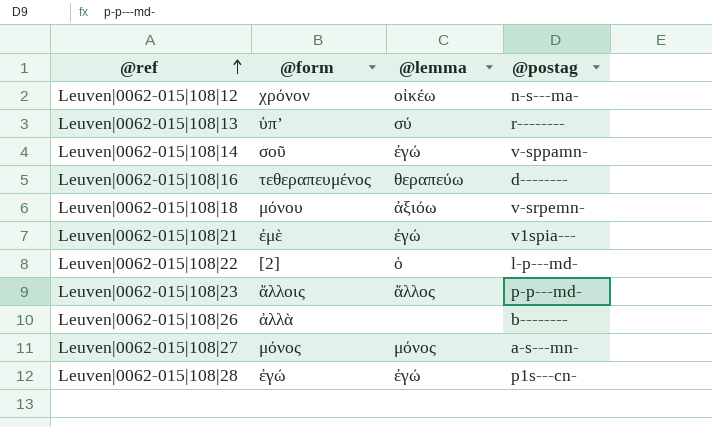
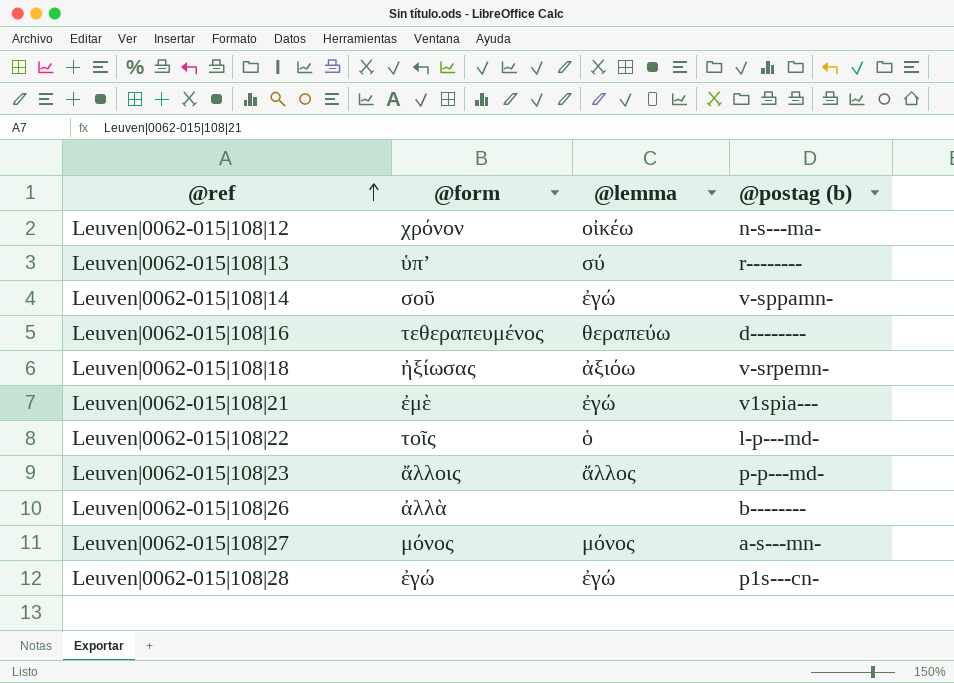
column name: @postag -> @postag (b)
Leuven|0062-015|108|18 | @form: μόνου -> ἠξίωσας
Leuven|0062-015|108|22 | @form: [2] -> τοῖς

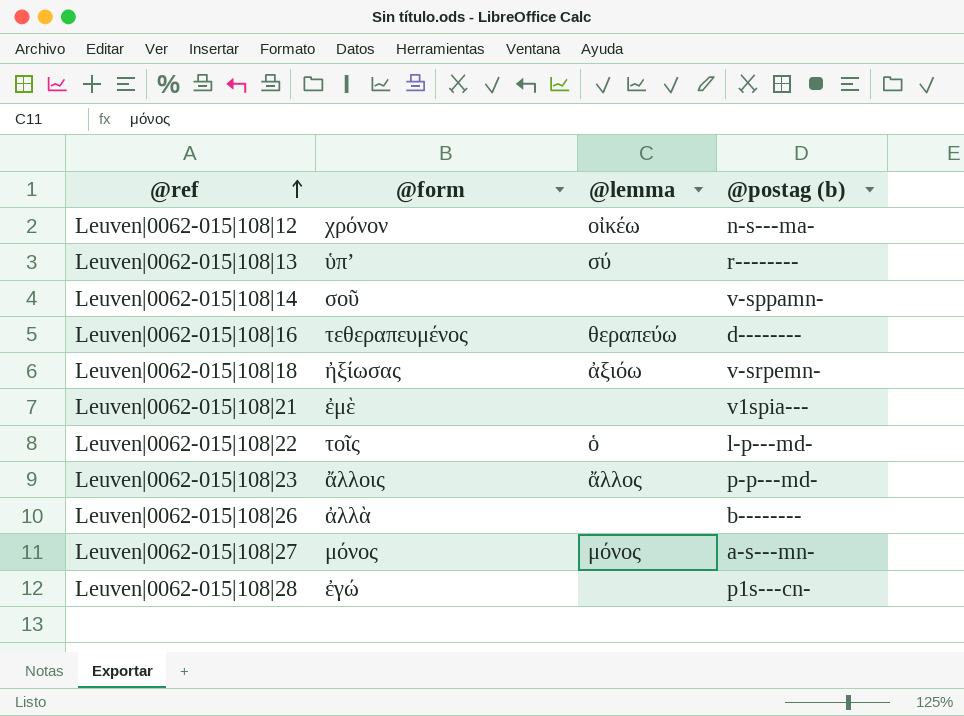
Leuven|0062-015|108|14 | @lemma: ἐγώ -> none
Leuven|0062-015|108|21 | @lemma: ἐγώ -> none
Leuven|0062-015|108|28 | @lemma: ἐγώ -> none

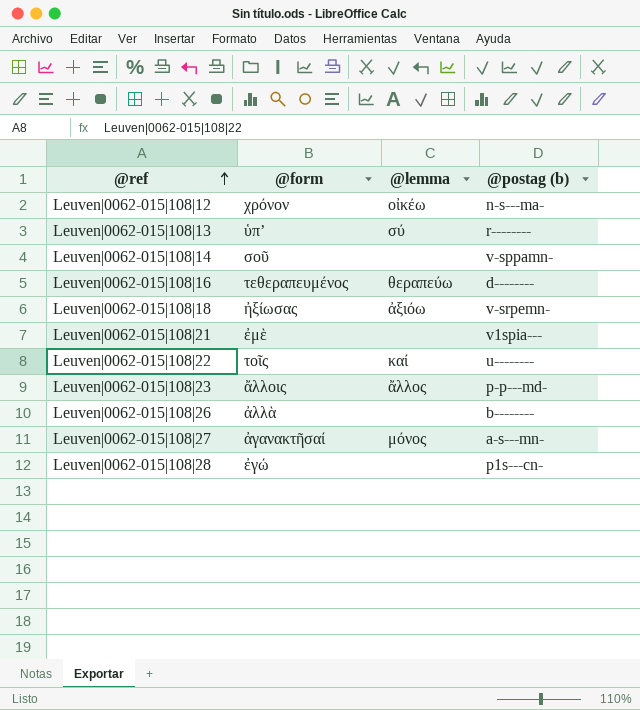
Leuven|0062-015|108|22 | @lemma: ὁ -> καί
Leuven|0062-015|108|22 | @postag (b): l-p---md- -> u--------
Leuven|0062-015|108|27 | @form: μόνος -> ἀγανακτῆσαί

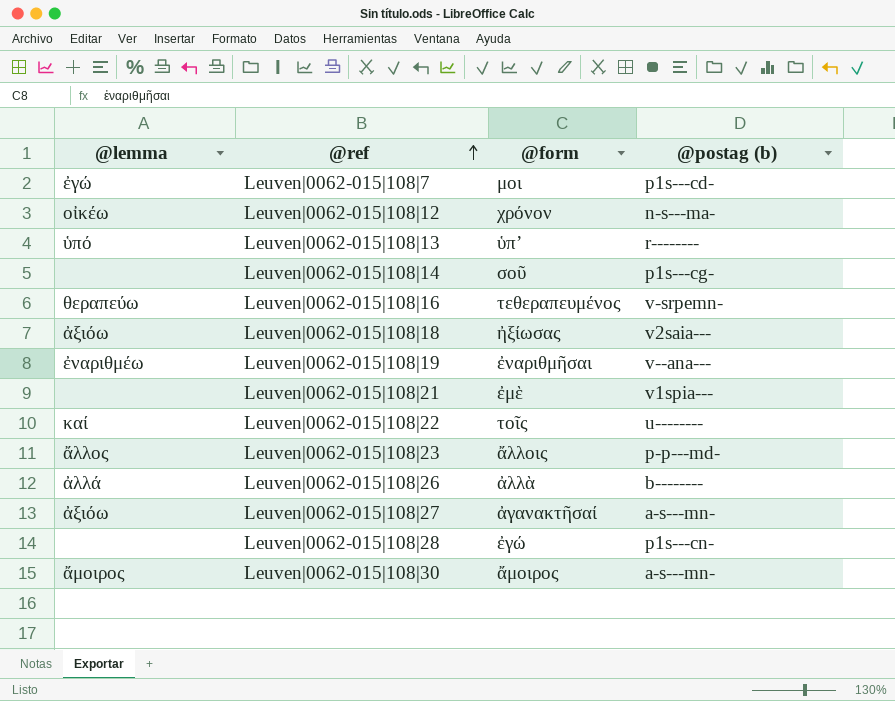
column @lemma | position: 3 -> 1
row Leuven|0062-015|108|7: none -> ἐγώ | μοι | p1s---cd-
Leuven|0062-015|108|13 | @lemma: σύ -> ὑπό
Leuven|0062-015|108|14 | @postag (b): v-sppamn- -> p1s---cg-
Leuven|0062-015|108|16 | @postag (b): d-------- -> v-srpemn-
Leuven|0062-015|108|18 | @postag (b): v-srpemn- -> v2saia---
row Leuven|0062-015|108|19: none -> ἐναριθμέω | ἐναριθμῆσαι | v--ana---
Leuven|0062-015|108|26 | @lemma: none -> ἀλλά
Leuven|0062-015|108|27 | @lemma: μόνος -> ἀξιόω
row Leuven|0062-015|108|30: none -> ἄμοιρος | ἄμοιρος | a-s---mn-

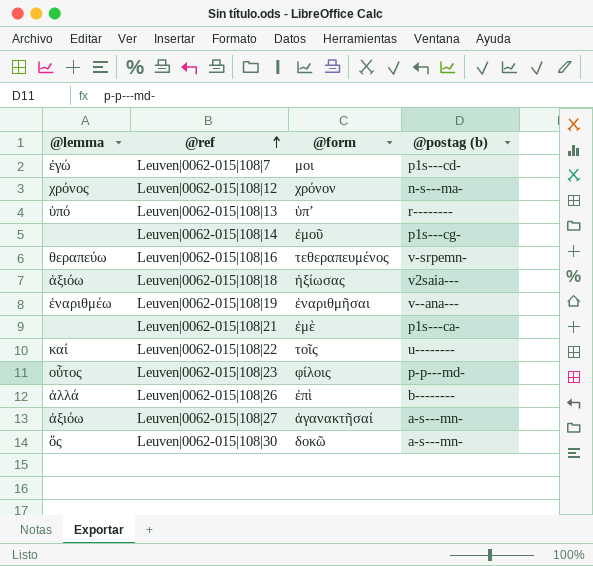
row Leuven|0062-015|108|28: none | ἐγώ | p1s---cn- -> none
Leuven|0062-015|108|12 | @lemma: οἰκέω -> χρόνος
Leuven|0062-015|108|14 | @form: σοῦ -> ἐμοῦ
Leuven|0062-015|108|21 | @postag (b): v1spia--- -> p1s---ca-
Leuven|0062-015|108|23 | @lemma: ἄλλος -> οὗτος
Leuven|0062-015|108|23 | @form: ἄλλοις -> φίλοις
Leuven|0062-015|108|26 | @form: ἀλλὰ -> ἐπὶ
Leuven|0062-015|108|30 | @lemma: ἄμοιρος -> ὅς
Leuven|0062-015|108|30 | @form: ἄμοιρος -> δοκῶ

